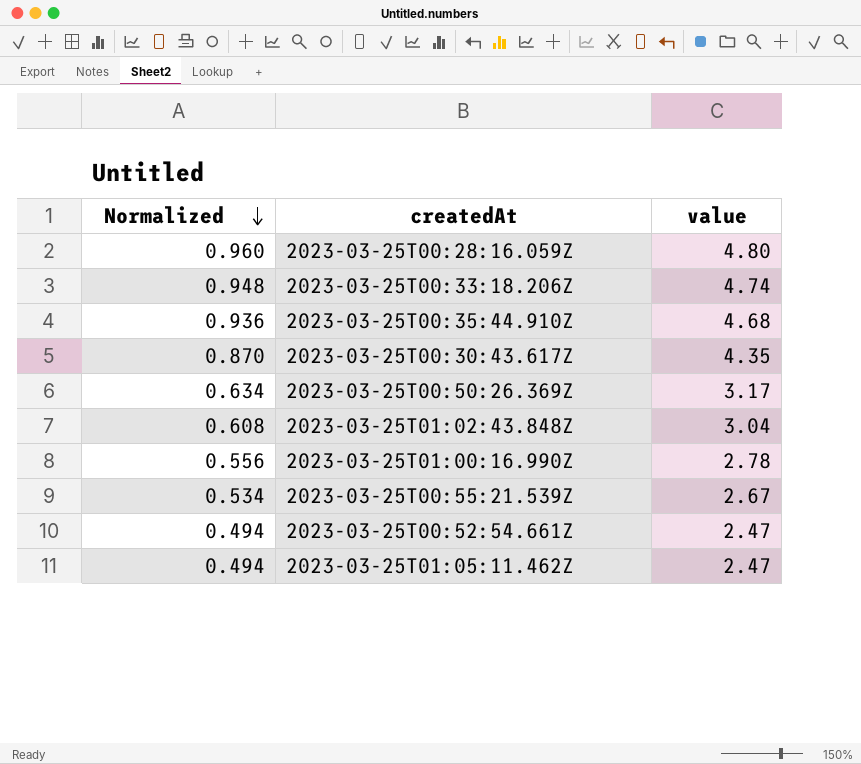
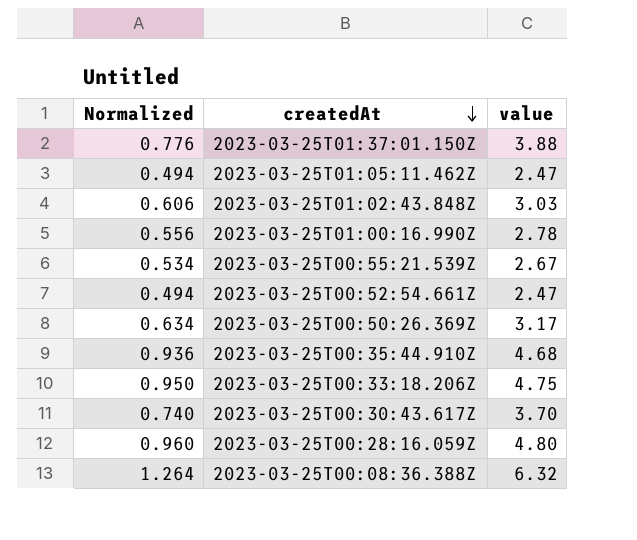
row order: Normalized descending -> createdAt descending
row 2023-03-25T01:37:01.150Z: none -> 0.776 | 3.88
2023-03-25T01:02:43.848Z | Normalized: 0.608 -> 0.606
2023-03-25T01:02:43.848Z | value: 3.04 -> 3.03
2023-03-25T00:33:18.206Z | Normalized: 0.948 -> 0.950
2023-03-25T00:33:18.206Z | value: 4.74 -> 4.75
2023-03-25T00:30:43.617Z | Normalized: 0.870 -> 0.740
2023-03-25T00:30:43.617Z | value: 4.35 -> 3.70
row 2023-03-25T00:08:36.388Z: none -> 1.264 | 6.32

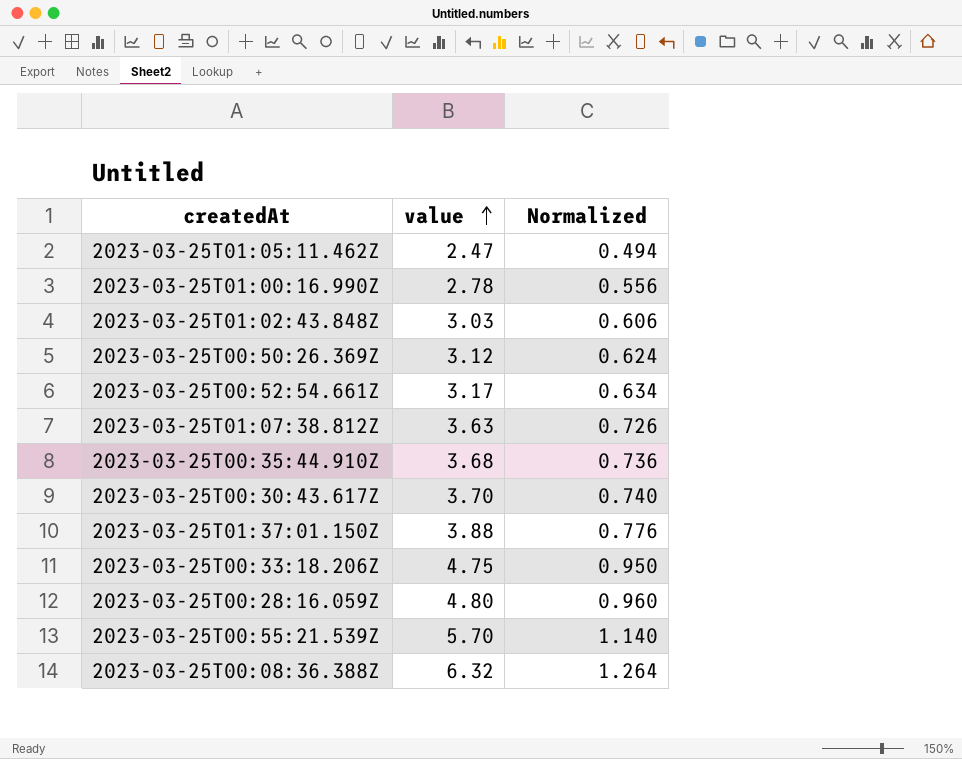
row order: createdAt descending -> value ascending
column Normalized | position: 1 -> 3
2023-03-25T00:50:26.369Z | value: 3.17 -> 3.12
2023-03-25T00:50:26.369Z | Normalized: 0.634 -> 0.624
2023-03-25T00:52:54.661Z | value: 2.47 -> 3.17
2023-03-25T00:52:54.661Z | Normalized: 0.494 -> 0.634
row 2023-03-25T01:07:38.812Z: none -> 3.63 | 0.726
2023-03-25T00:35:44.910Z | value: 4.68 -> 3.68
2023-03-25T00:35:44.910Z | Normalized: 0.936 -> 0.736
2023-03-25T00:55:21.539Z | value: 2.67 -> 5.70
2023-03-25T00:55:21.539Z | Normalized: 0.534 -> 1.140

